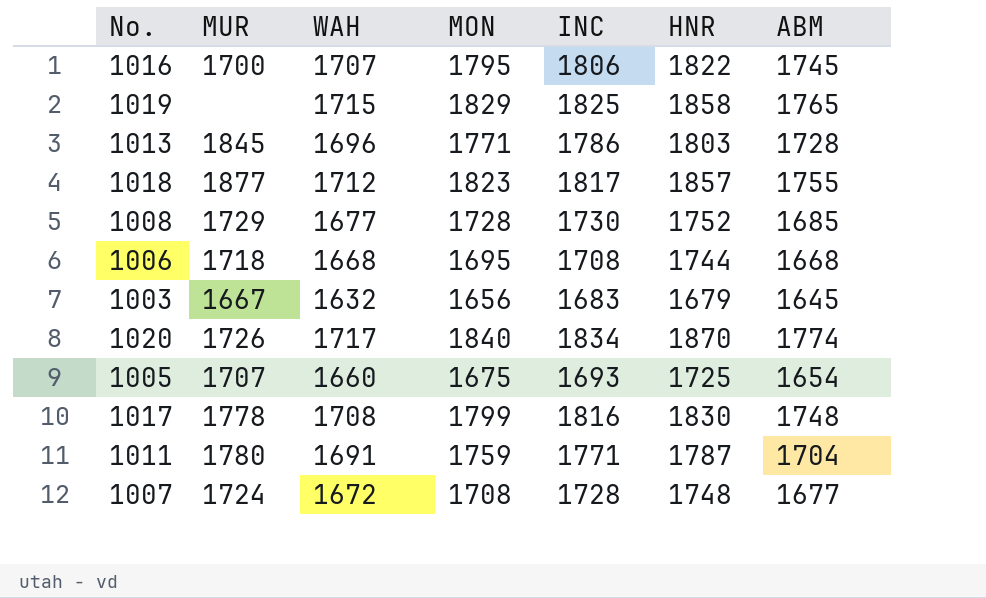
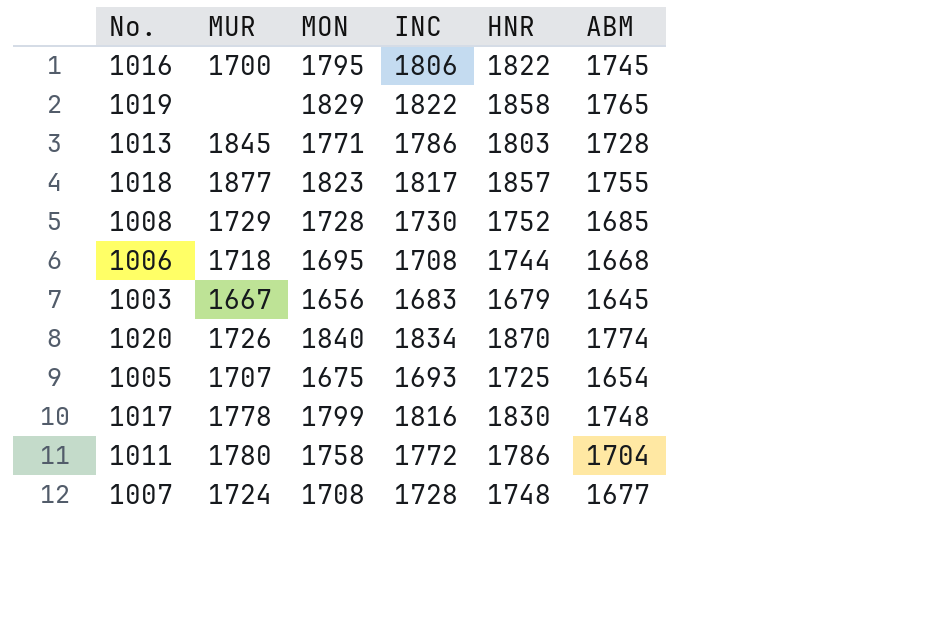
column WAH | position: 3 -> none
1019 | INC: 1825 -> 1822
1011 | MON: 1759 -> 1758
1011 | INC: 1771 -> 1772
1011 | HNR: 1787 -> 1786

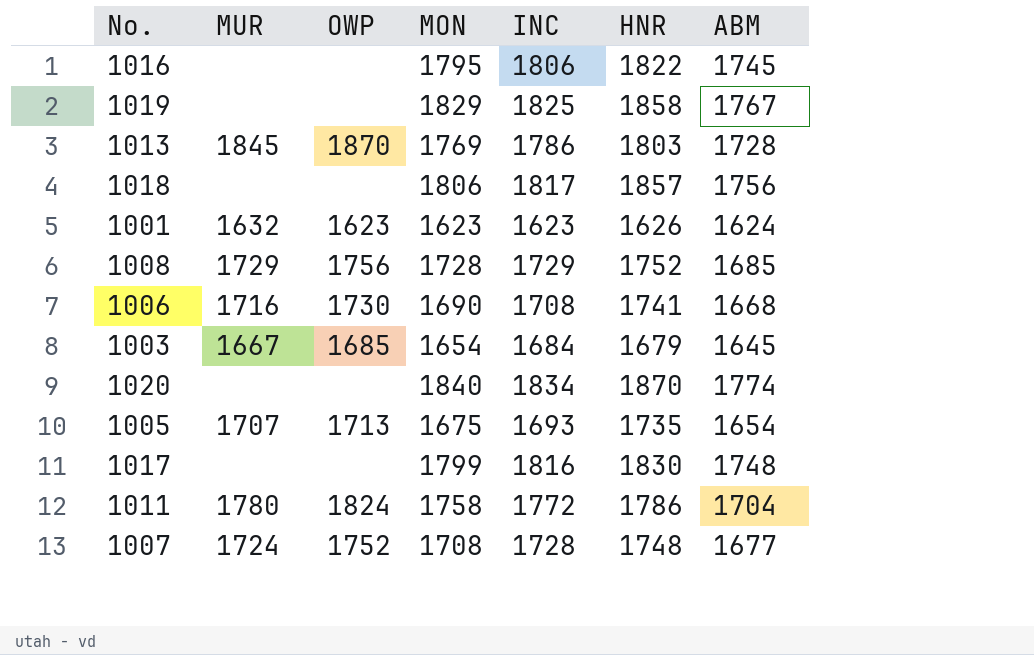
column OWP | position: none -> 3
1016 | MUR: 1700 -> none
1019 | INC: 1822 -> 1825
1019 | ABM: 1765 -> 1767
1013 | MON: 1771 -> 1769
1018 | MUR: 1877 -> none
1018 | MON: 1823 -> 1806
1018 | ABM: 1755 -> 1756
row 1001: none -> 1632 | 1623 | 1623 | 1623 | 1626 | 1624
1008 | INC: 1730 -> 1729
1006 | MUR: 1718 -> 1716
1006 | MON: 1695 -> 1690
1006 | HNR: 1744 -> 1741
1003 | MON: 1656 -> 1654
1003 | INC: 1683 -> 1684
1020 | MUR: 1726 -> none
1005 | HNR: 1725 -> 1735
1017 | MUR: 1778 -> none

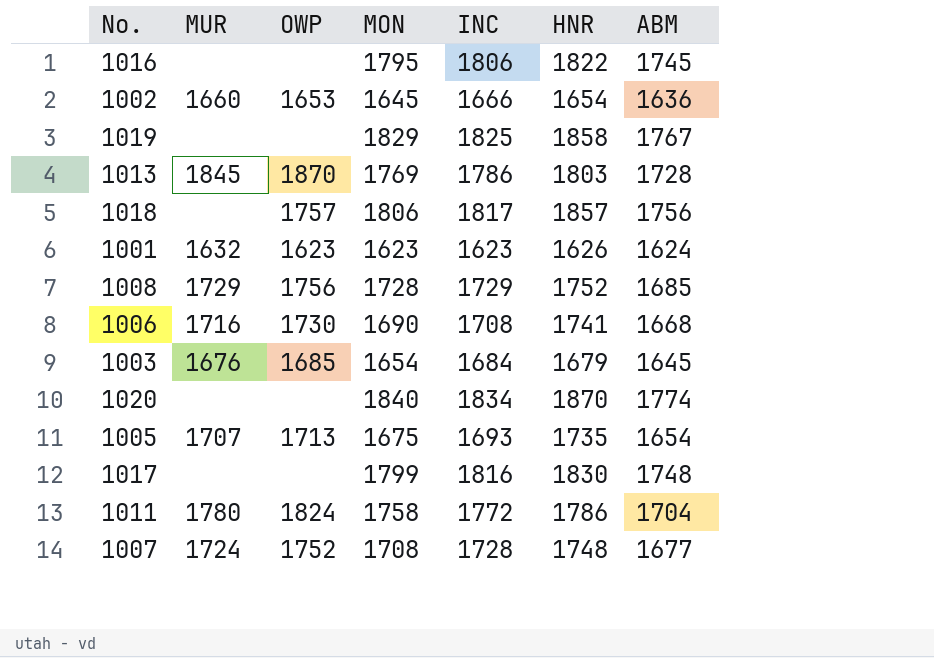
row 1002: none -> 1660 | 1653 | 1645 | 1666 | 1654 | 1636
1018 | OWP: none -> 1757
1003 | MUR: 1667 -> 1676

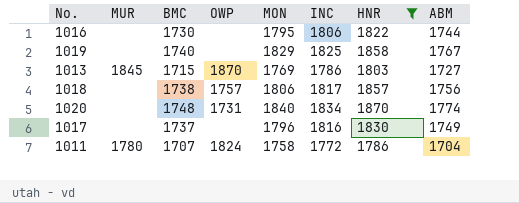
filter: none -> HNR >= 1786
column BMC | position: none -> 3
1016 | ABM: 1745 -> 1744
1013 | ABM: 1728 -> 1727
1020 | OWP: none -> 1731
1017 | MON: 1799 -> 1796
1017 | ABM: 1748 -> 1749

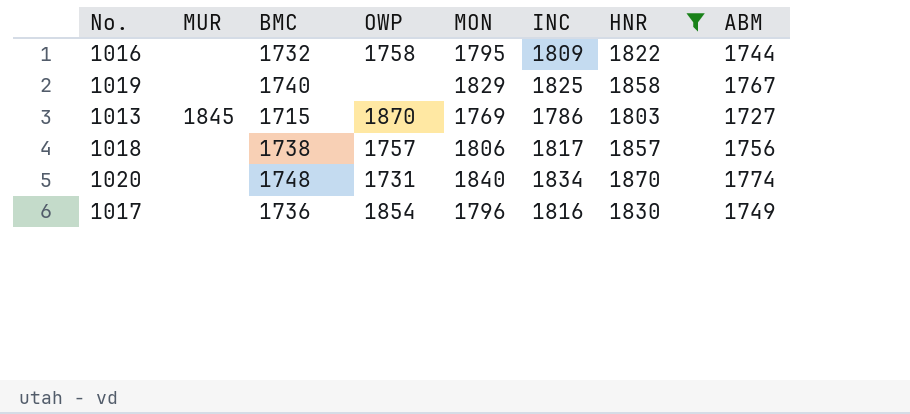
row 1011: 1780 | 1707 | 1824 | 1758 | 1772 | 1786 | 1704 -> none
1016 | BMC: 1730 -> 1732
1016 | OWP: none -> 1758
1016 | INC: 1806 -> 1809
1017 | BMC: 1737 -> 1736
1017 | OWP: none -> 1854

